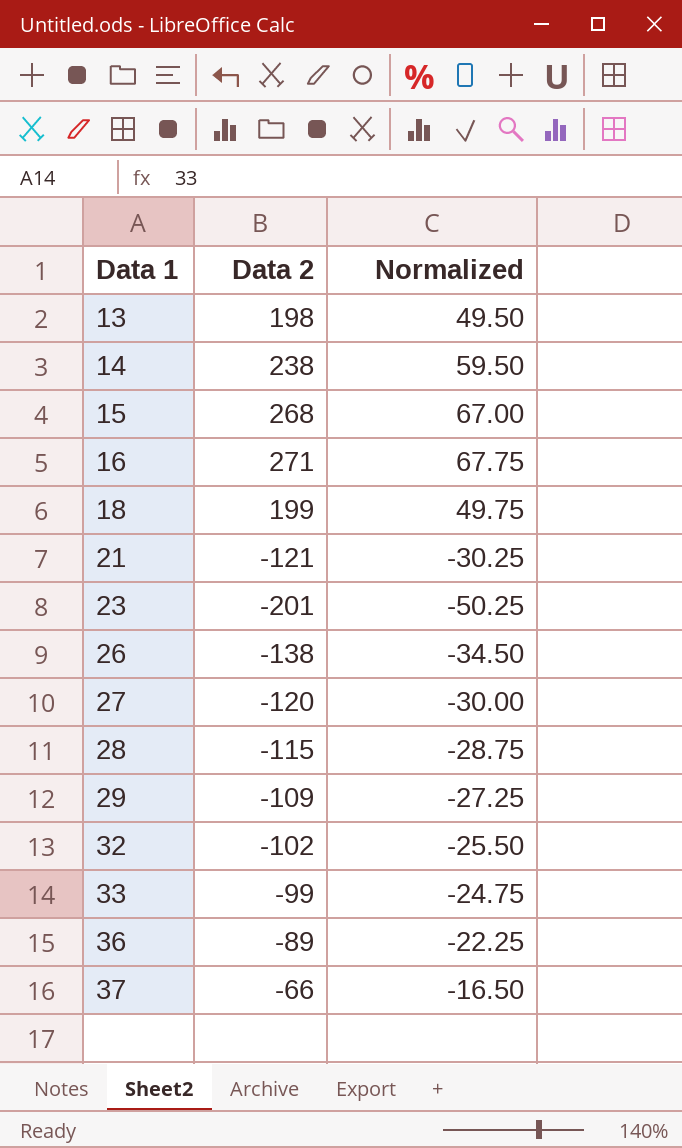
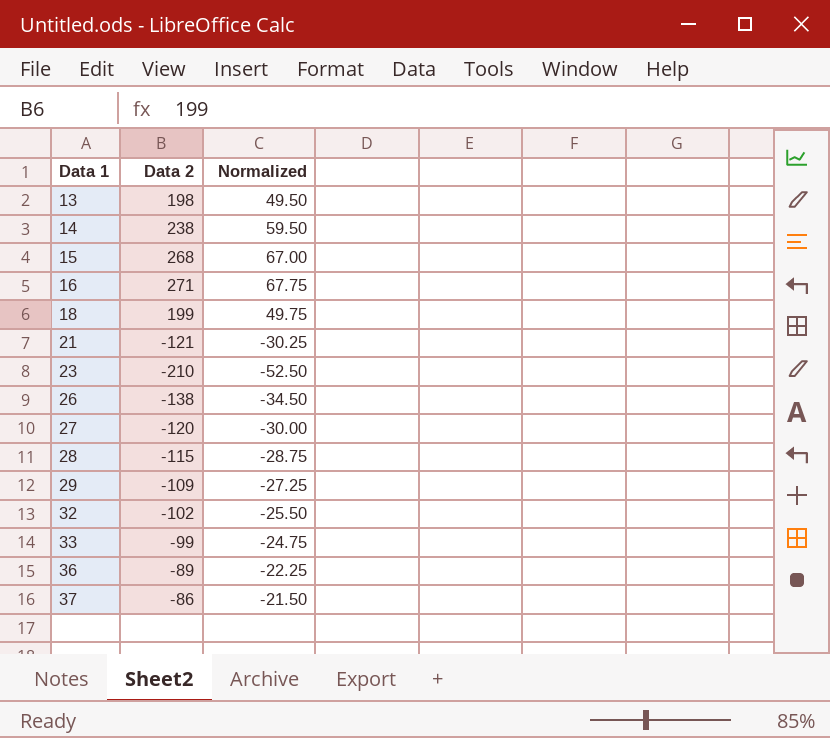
23 | Data 2: -201 -> -210
23 | Normalized: -50.25 -> -52.50
37 | Data 2: -66 -> -86
37 | Normalized: -16.50 -> -21.50

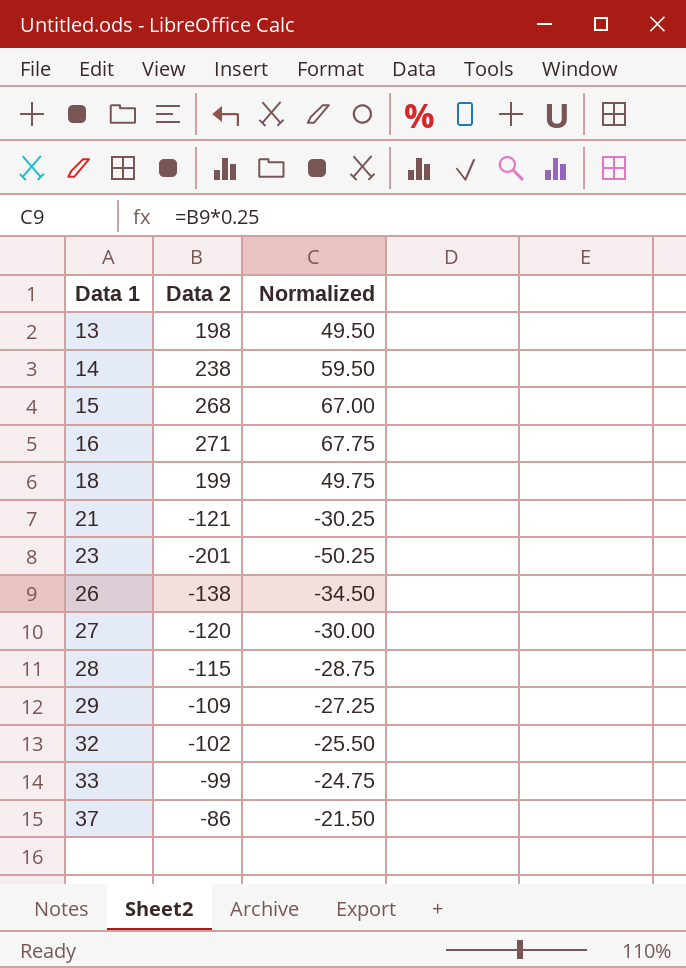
row 36: -89 | -22.25 -> none
23 | Data 2: -210 -> -201
23 | Normalized: -52.50 -> -50.25

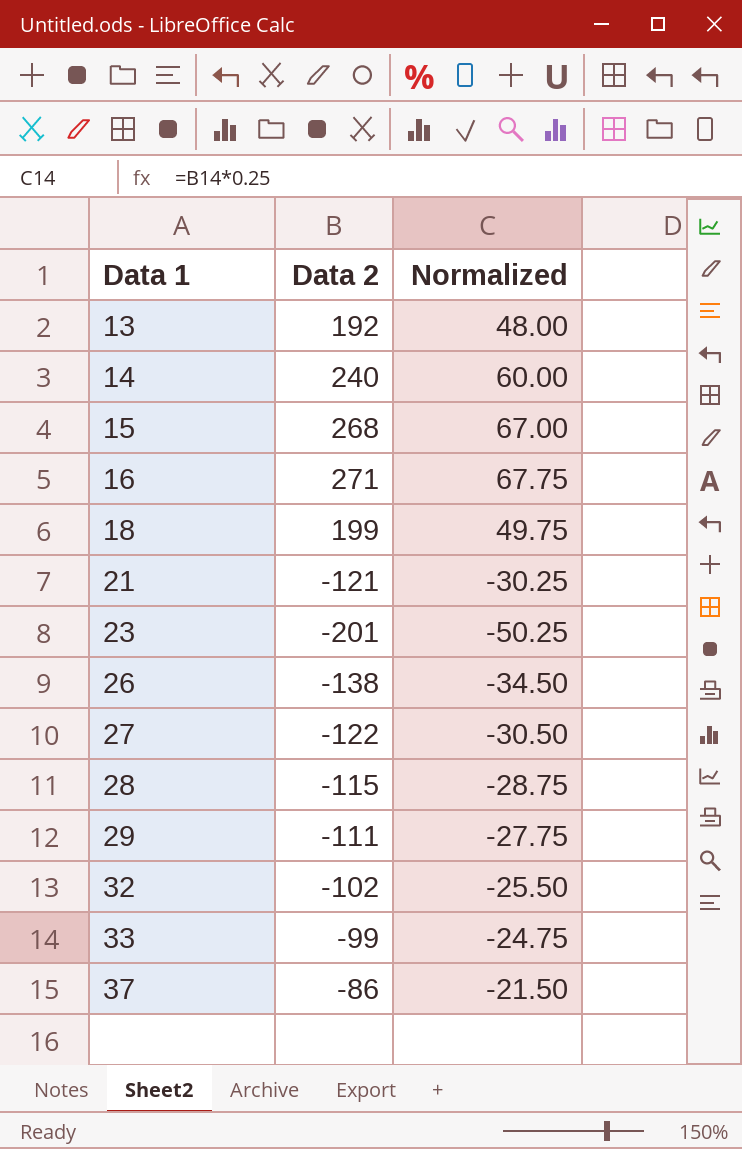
13 | Data 2: 198 -> 192
13 | Normalized: 49.50 -> 48.00
14 | Data 2: 238 -> 240
14 | Normalized: 59.50 -> 60.00
27 | Data 2: -120 -> -122
27 | Normalized: -30.00 -> -30.50
29 | Data 2: -109 -> -111
29 | Normalized: -27.25 -> -27.75

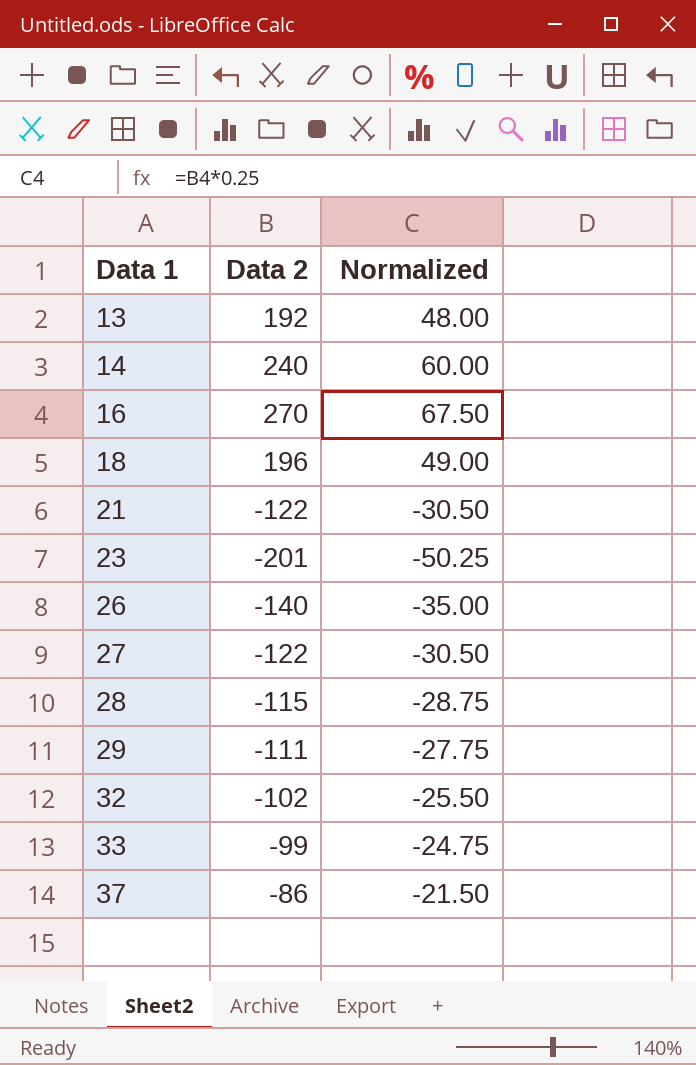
row 15: 268 | 67.00 -> none
16 | Data 2: 271 -> 270
16 | Normalized: 67.75 -> 67.50
18 | Data 2: 199 -> 196
18 | Normalized: 49.75 -> 49.00
21 | Data 2: -121 -> -122
21 | Normalized: -30.25 -> -30.50
26 | Data 2: -138 -> -140
26 | Normalized: -34.50 -> -35.00

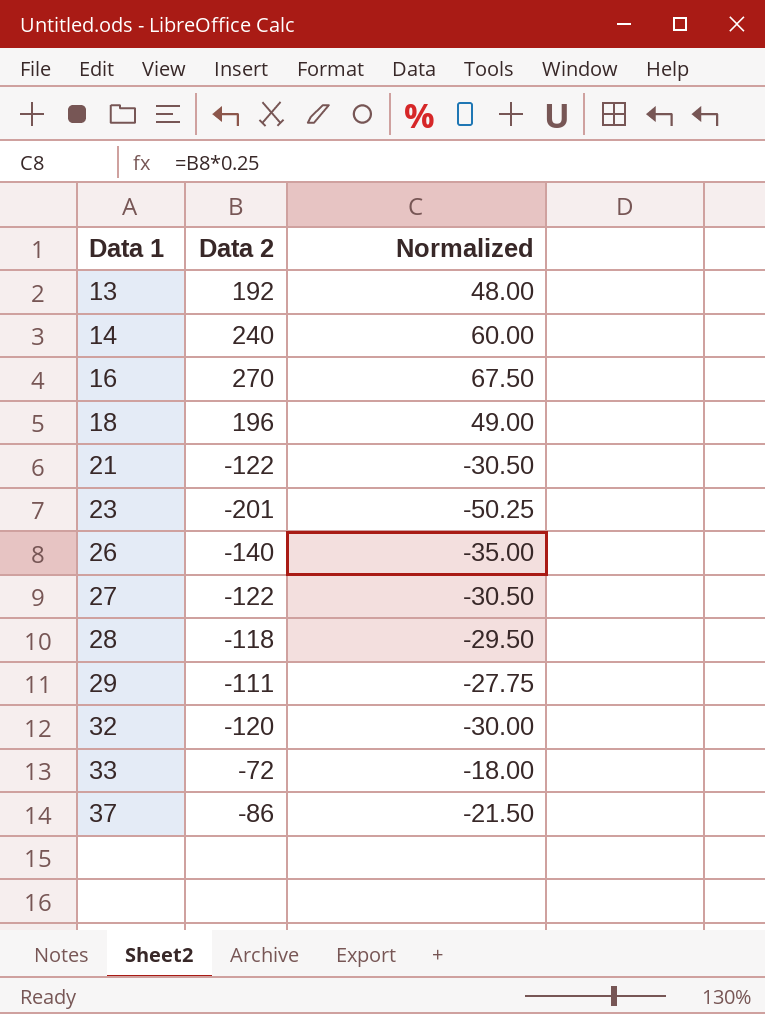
28 | Data 2: -115 -> -118
28 | Normalized: -28.75 -> -29.50
32 | Data 2: -102 -> -120
32 | Normalized: -25.50 -> -30.00
33 | Data 2: -99 -> -72
33 | Normalized: -24.75 -> -18.00

